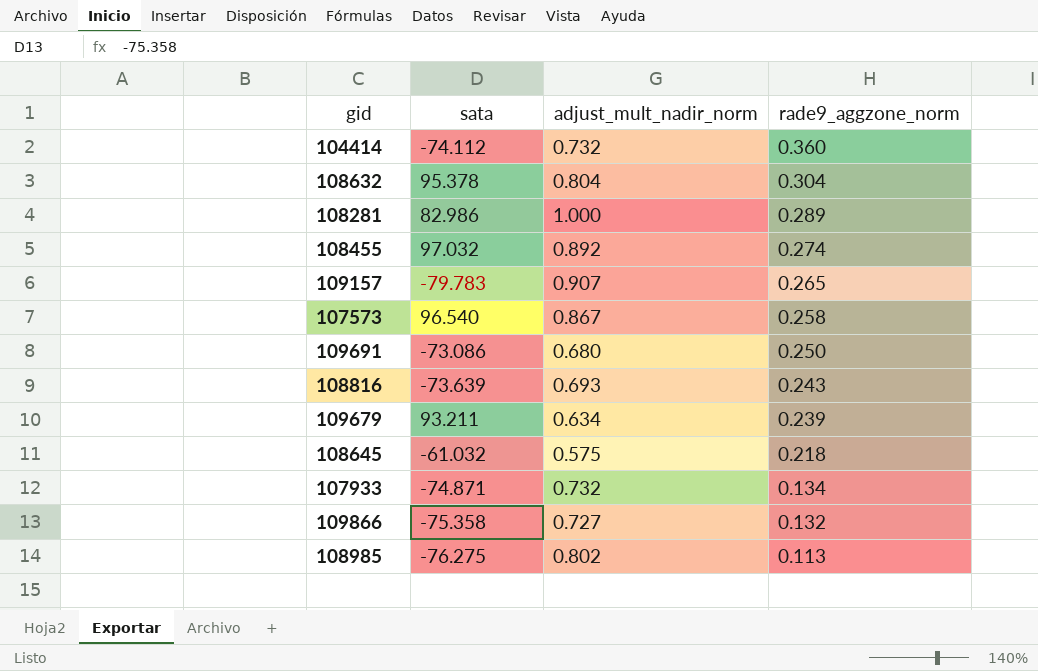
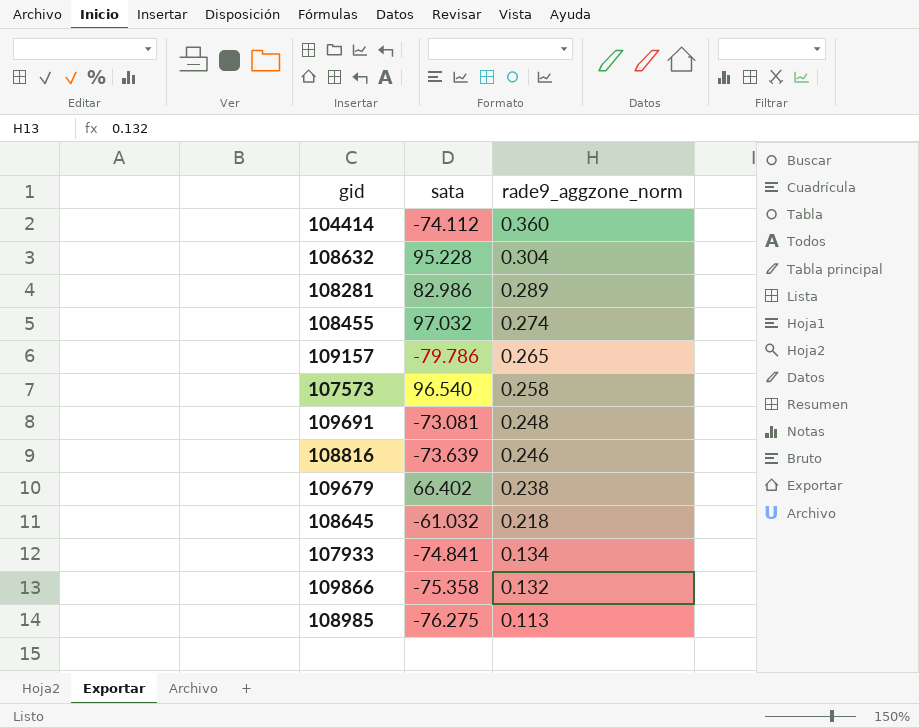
column adjust_mult_nadir_norm | position: 3 -> none
108632 | sata: 95.378 -> 95.228
109157 | sata: -79.783 -> -79.786
109691 | sata: -73.086 -> -73.081
109691 | rade9_aggzone_norm: 0.250 -> 0.248
108816 | rade9_aggzone_norm: 0.243 -> 0.246
109679 | sata: 93.211 -> 66.402
109679 | rade9_aggzone_norm: 0.239 -> 0.238
107933 | sata: -74.871 -> -74.841

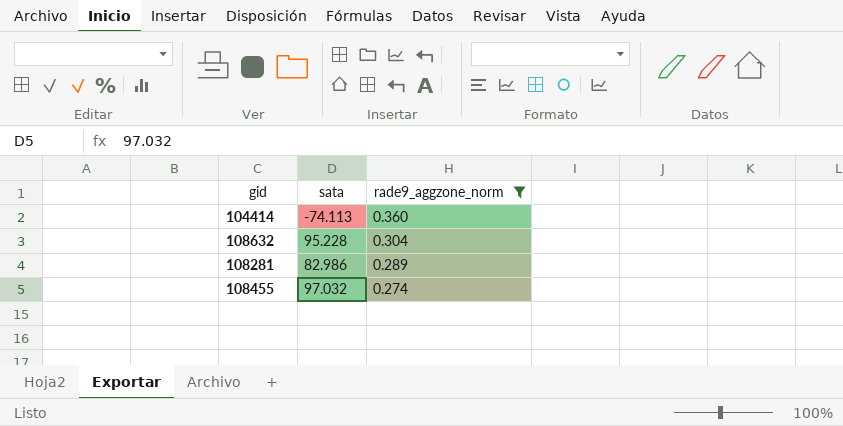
filter: none -> rade9_aggzone_norm >= 0.274
104414 | sata: -74.112 -> -74.113

